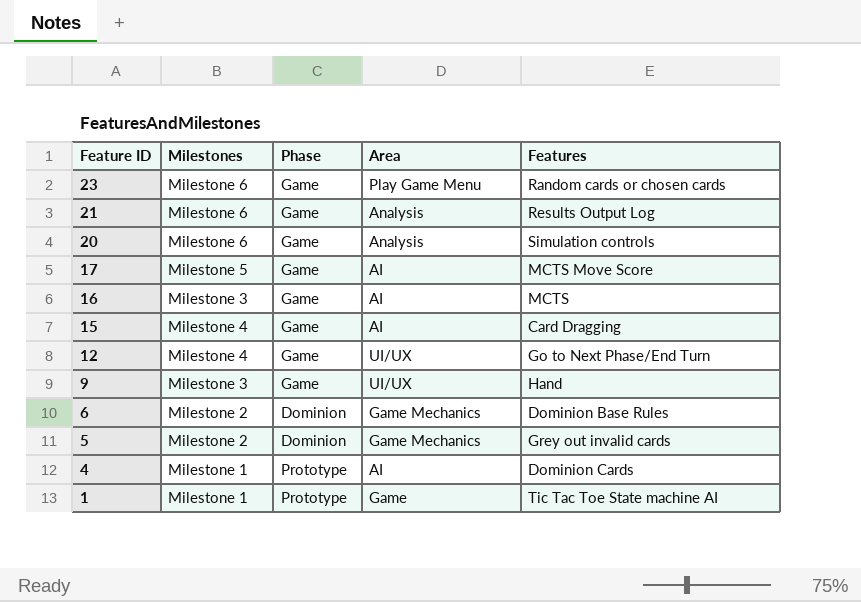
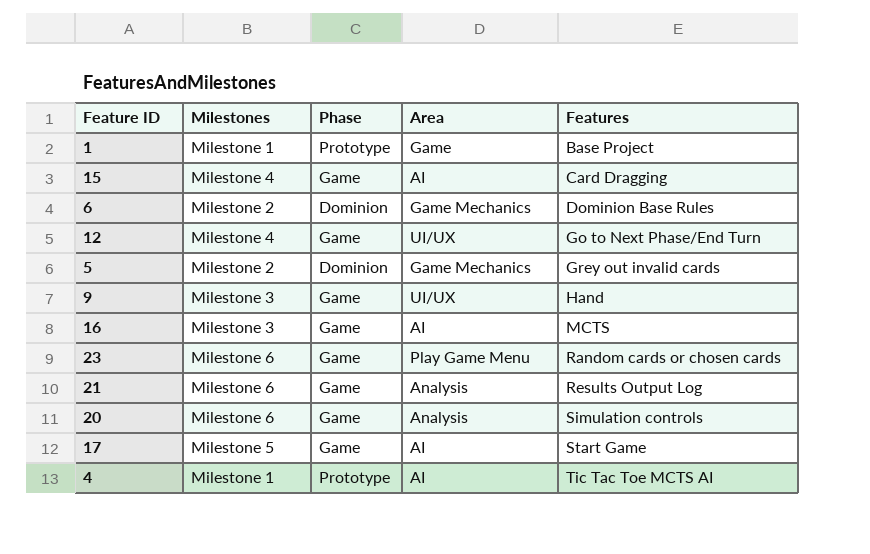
row order: Feature ID descending -> Features ascending
1 | Features: Tic Tac Toe State machine AI -> Base Project
17 | Features: MCTS Move Score -> Start Game
4 | Features: Dominion Cards -> Tic Tac Toe MCTS AI

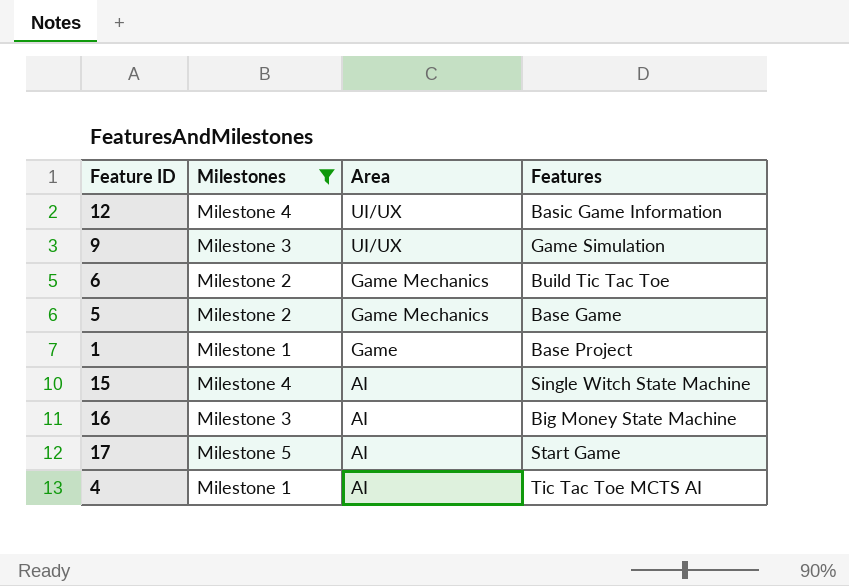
filter: none -> Milestones != Milestone 6
row order: Features ascending -> Area descending
column Phase | position: 3 -> none
12 | Features: Go to Next Phase/End Turn -> Basic Game Information
9 | Features: Hand -> Game Simulation
6 | Features: Dominion Base Rules -> Build Tic Tac Toe
5 | Features: Grey out invalid cards -> Base Game
15 | Features: Card Dragging -> Single Witch State Machine
16 | Features: MCTS -> Big Money State Machine

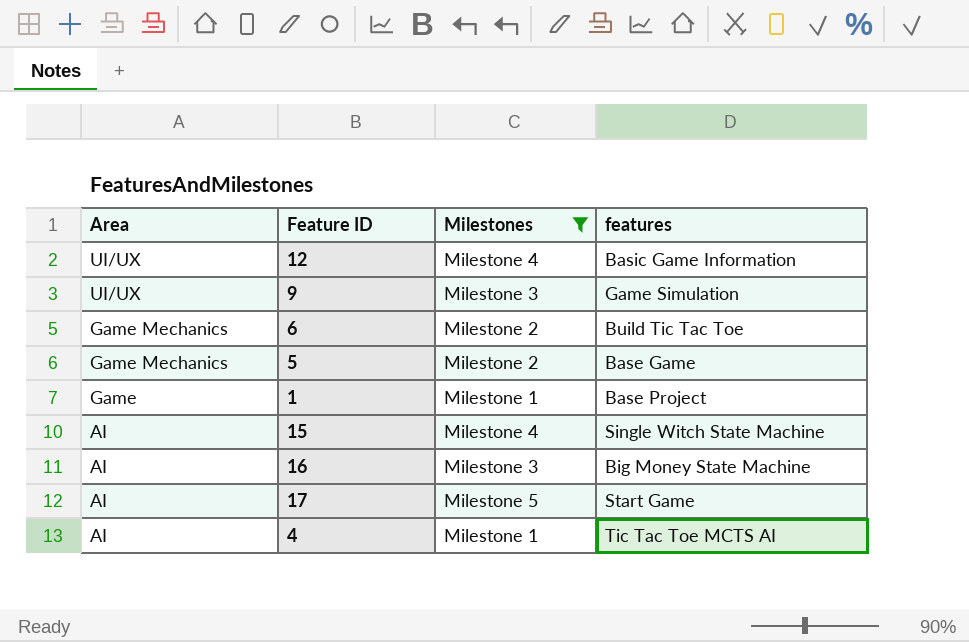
column Area | position: 3 -> 1
column name: Features -> features

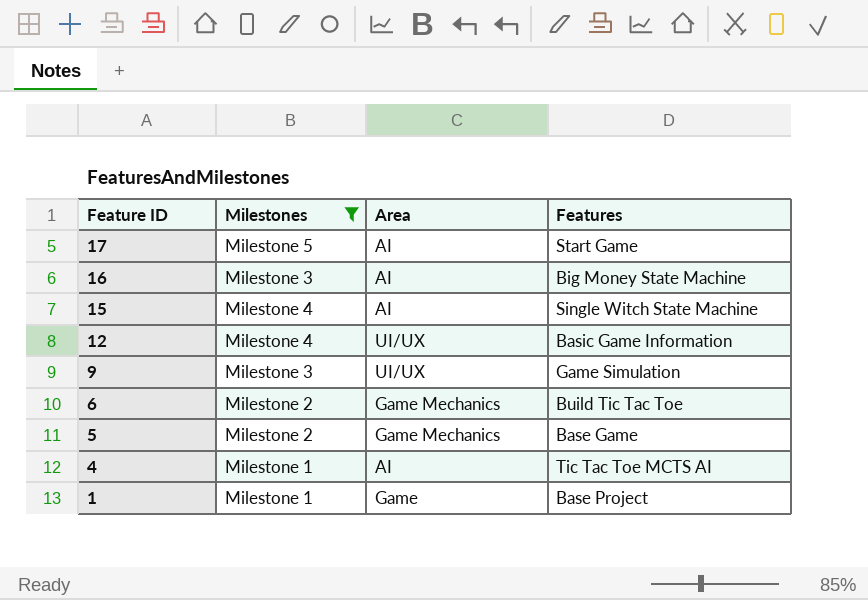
row order: Area descending -> Feature ID descending
column Area | position: 1 -> 3
column name: features -> Features

